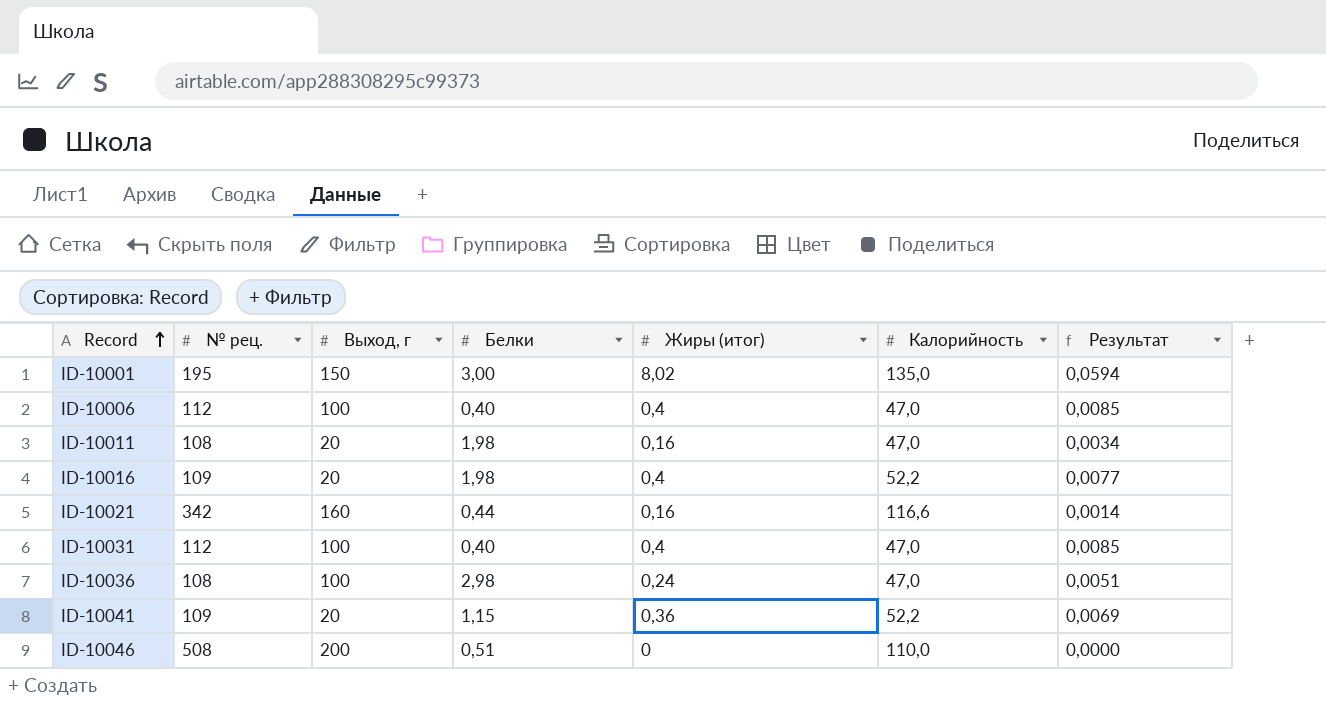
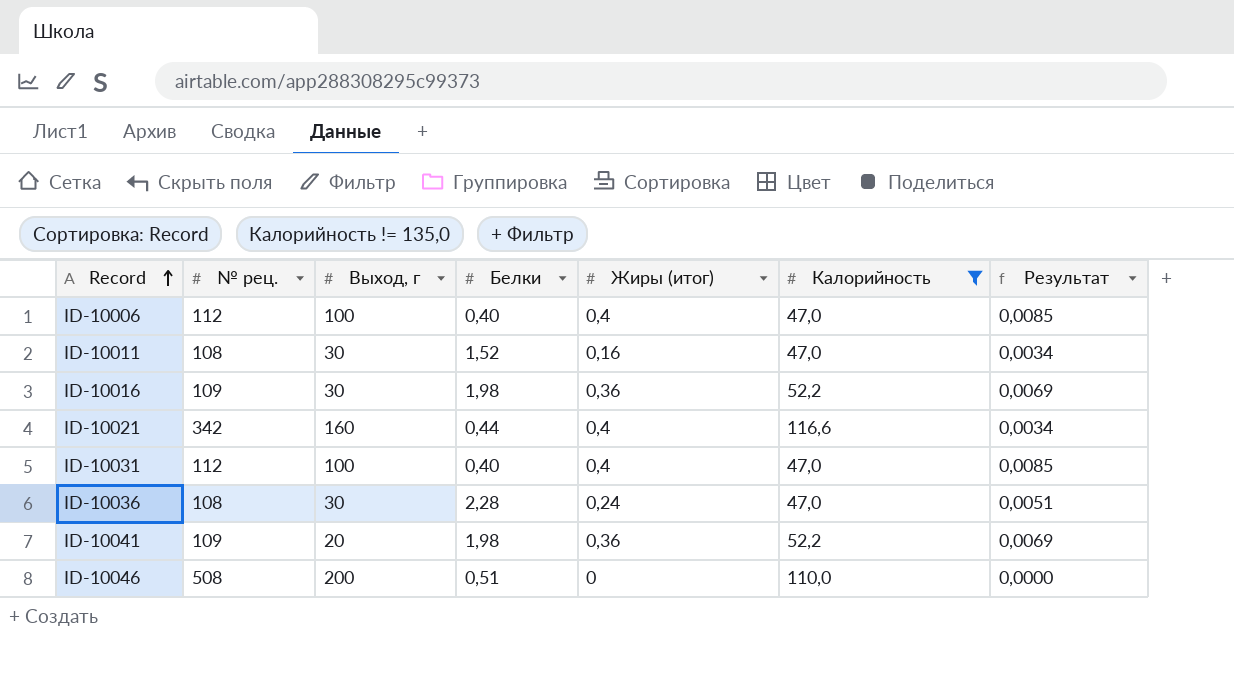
filter: none -> Калорийность != 135,0
ID-10011 | Выход, г: 20 -> 30
ID-10011 | Белки: 1,98 -> 1,52
ID-10016 | Выход, г: 20 -> 30
ID-10016 | Жиры (итог): 0,4 -> 0,36
ID-10016 | Результат: 0,0077 -> 0,0069
ID-10021 | Жиры (итог): 0,16 -> 0,4
ID-10021 | Результат: 0,0014 -> 0,0034
ID-10036 | Выход, г: 100 -> 30
ID-10036 | Белки: 2,98 -> 2,28
ID-10041 | Белки: 1,15 -> 1,98

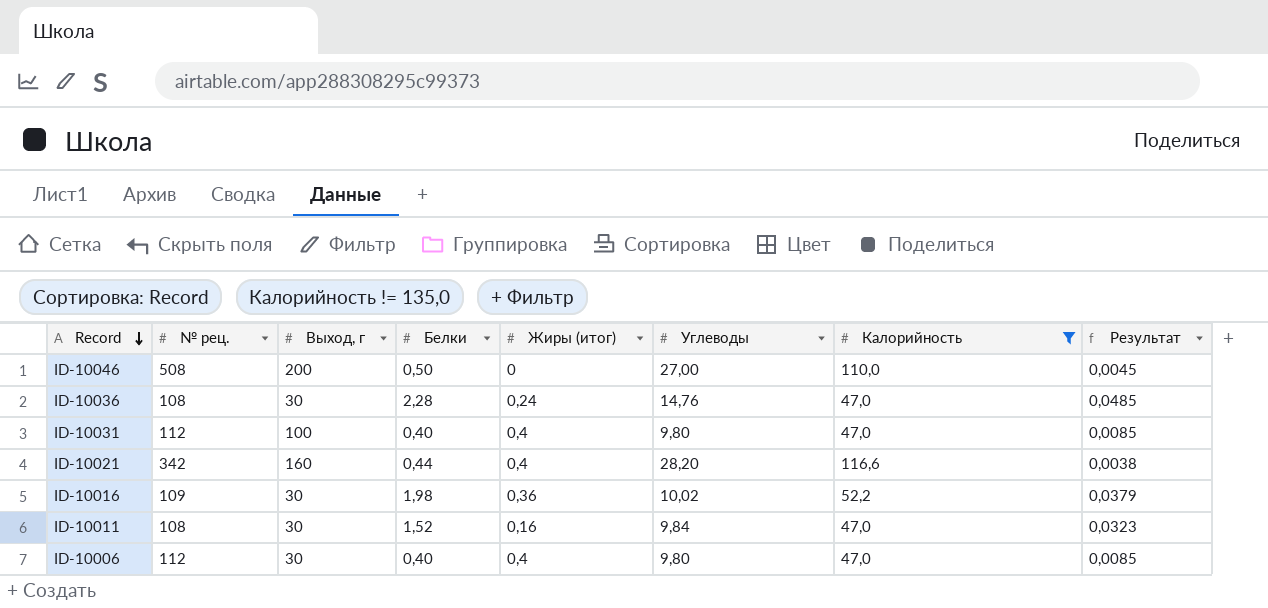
row order: Record ascending -> Record descending
column Углеводы | position: none -> 6
column Результат | formula: [Жиры (итог)] / [Калорийность] -> [Белки] / [Калорийность]
row ID-10041: 109 | 20 | 1,98 | 0,36 | 52,2 | 0,0069 -> none
ID-10046 | Белки: 0,51 -> 0,50
ID-10006 | Выход, г: 100 -> 30

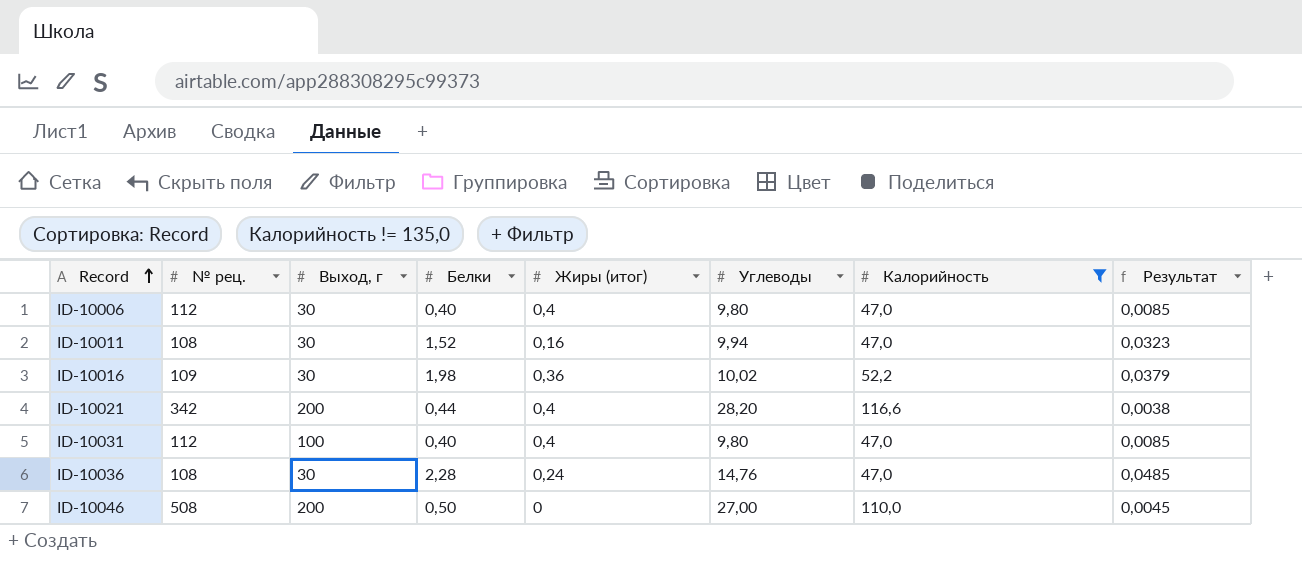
row order: Record descending -> Record ascending
ID-10011 | Углеводы: 9,84 -> 9,94
ID-10021 | Выход, г: 160 -> 200

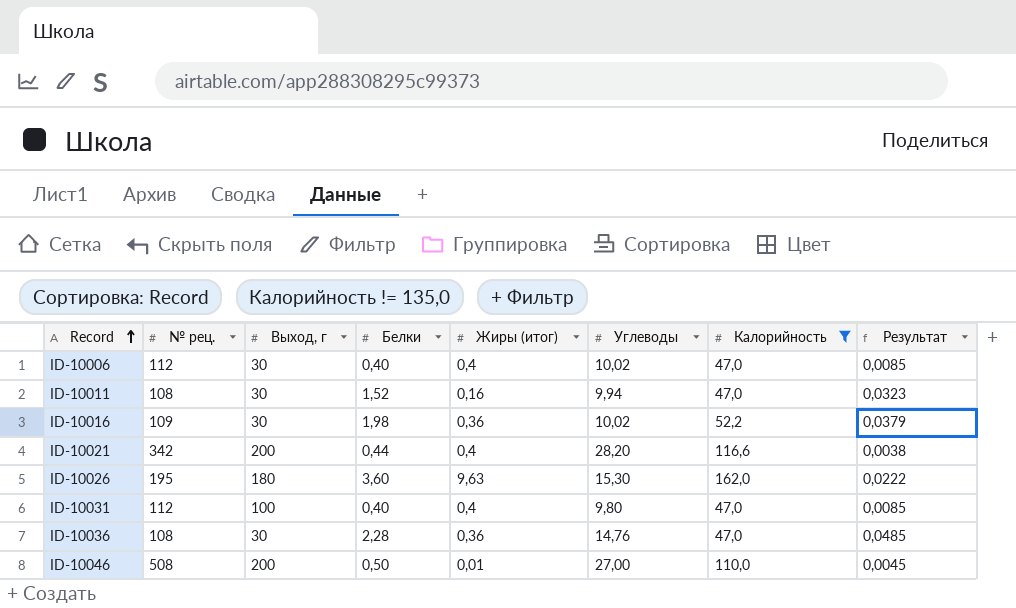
ID-10006 | Углеводы: 9,80 -> 10,02
row ID-10026: none -> 195 | 180 | 3,60 | 9,63 | 15,30 | 162,0 | 0,0222
ID-10036 | Жиры (итог): 0,24 -> 0,36
ID-10046 | Жиры (итог): 0 -> 0,01

